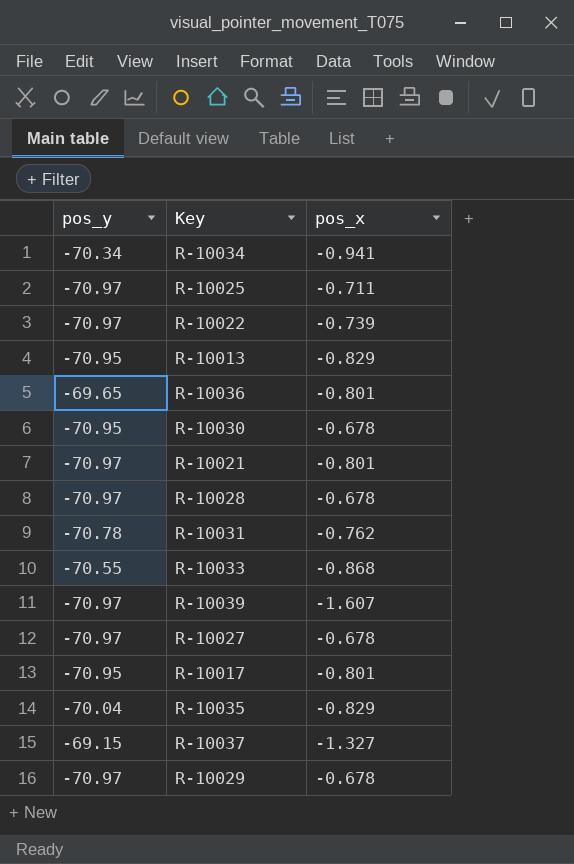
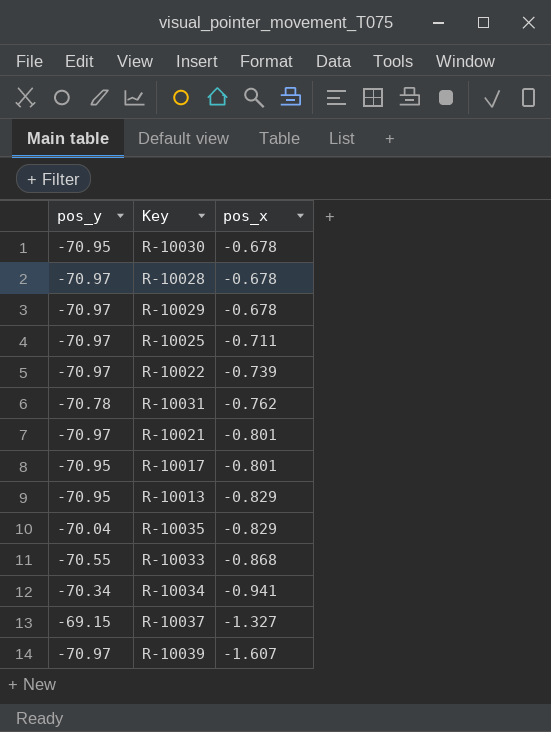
row order: none -> pos_x descending
row R-10036: -69.65 | -0.801 -> none
row R-10027: -70.97 | -0.678 -> none

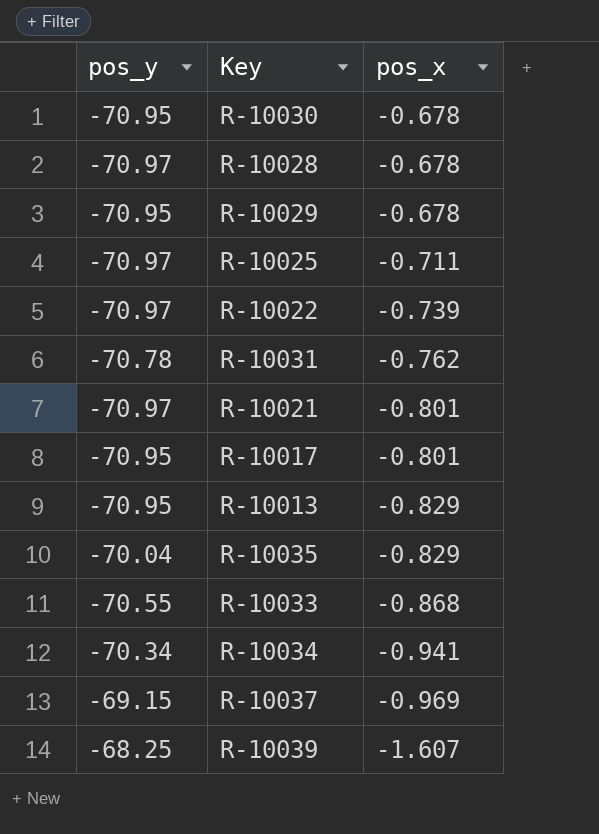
R-10029 | pos_y: -70.97 -> -70.95
R-10037 | pos_x: -1.327 -> -0.969
R-10039 | pos_y: -70.97 -> -68.25

